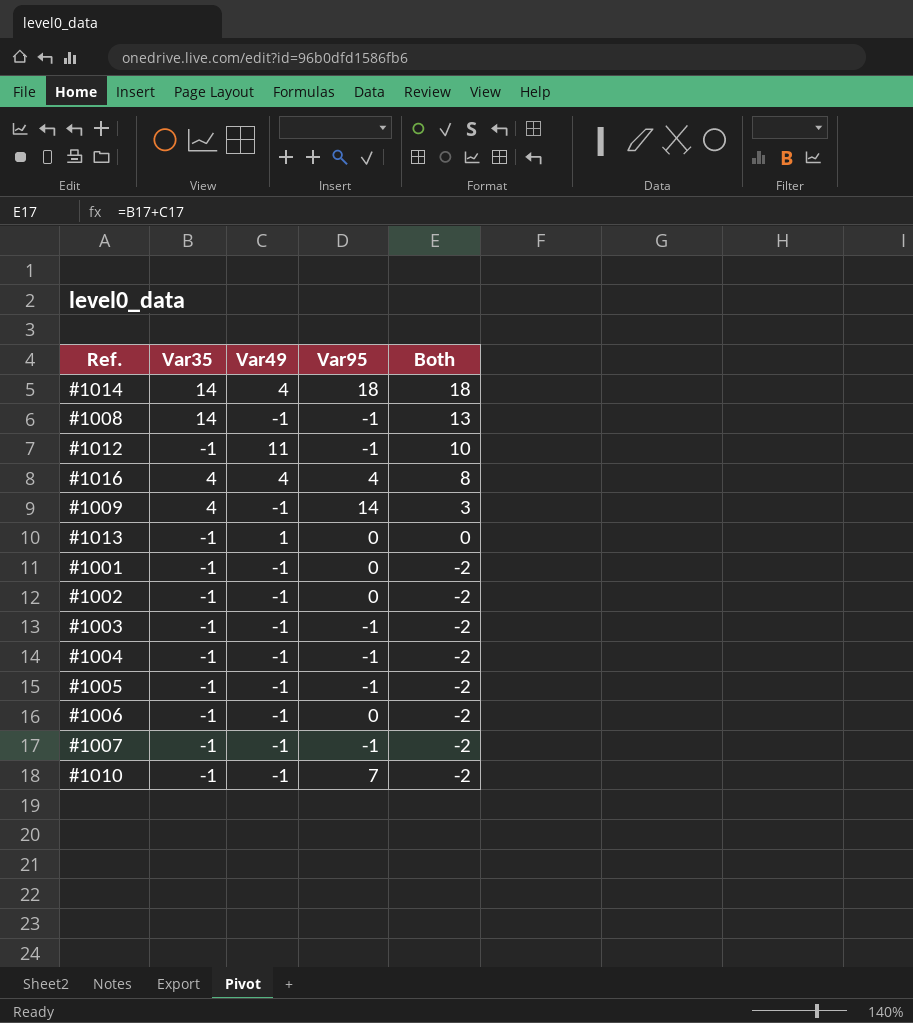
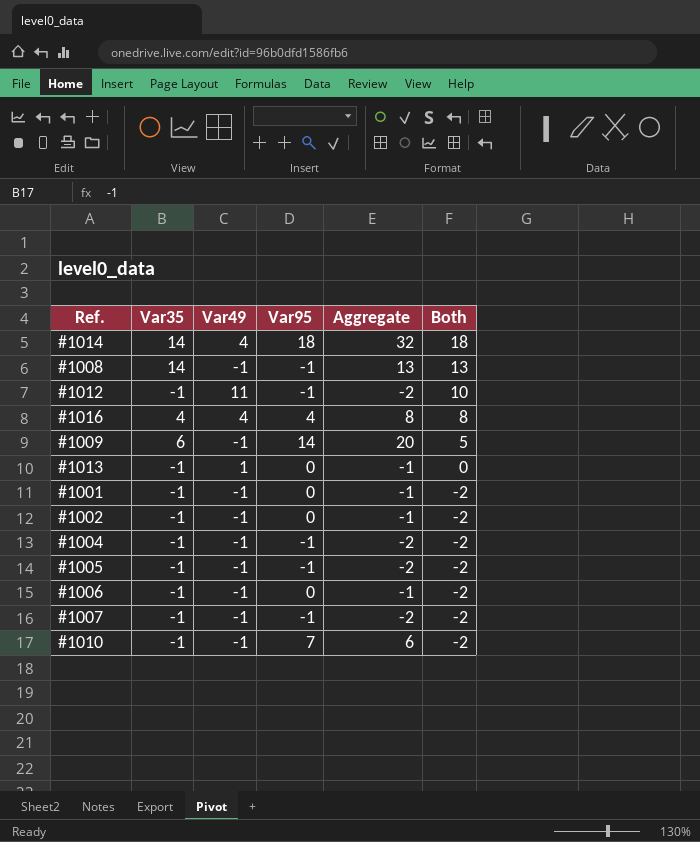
column Aggregate | formula: none -> [Var35] + [Var95]
row #1003: -1 | -1 | -1 | -2 -> none
#1009 | Var35: 4 -> 6
#1009 | Both: 3 -> 5

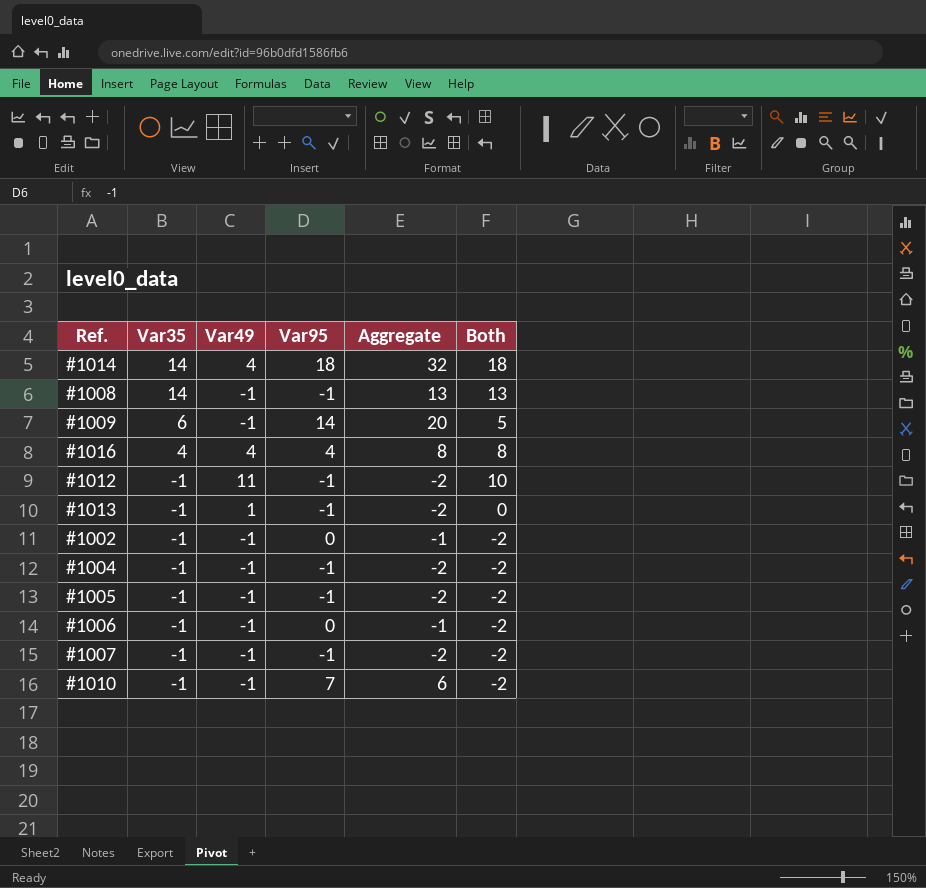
row order: Both descending -> Var35 descending
row #1001: -1 | -1 | 0 | -1 | -2 -> none
#1013 | Var95: 0 -> -1
#1013 | Aggregate: -1 -> -2

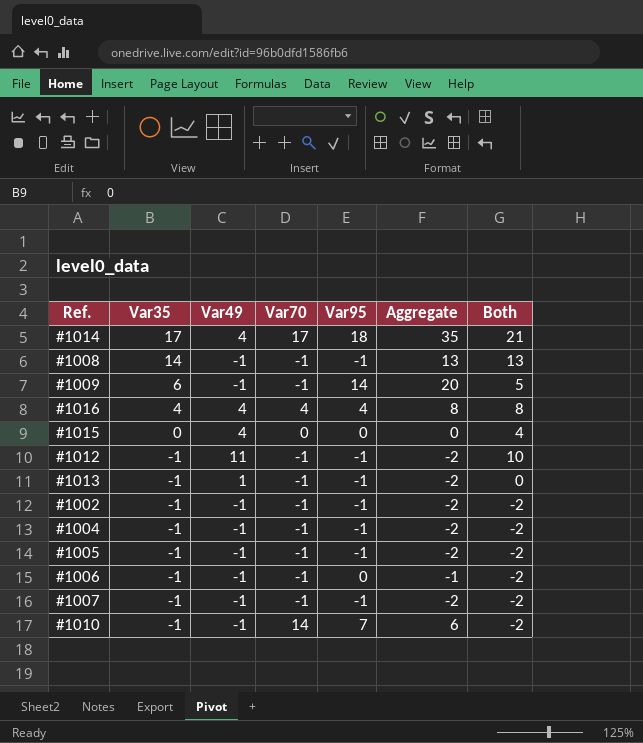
column Var70 | position: none -> 4
#1014 | Var35: 14 -> 17
#1014 | Aggregate: 32 -> 35
#1014 | Both: 18 -> 21
row #1015: none -> 0 | 4 | 0 | 0 | 0 | 4
#1002 | Var95: 0 -> -1
#1002 | Aggregate: -1 -> -2

